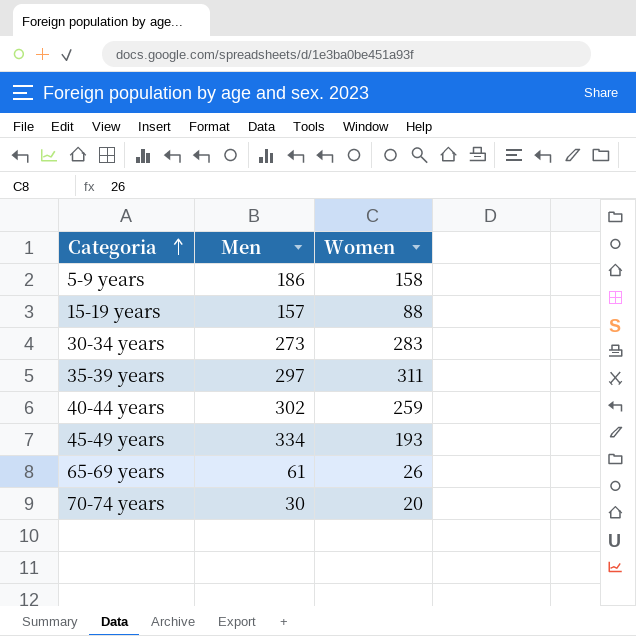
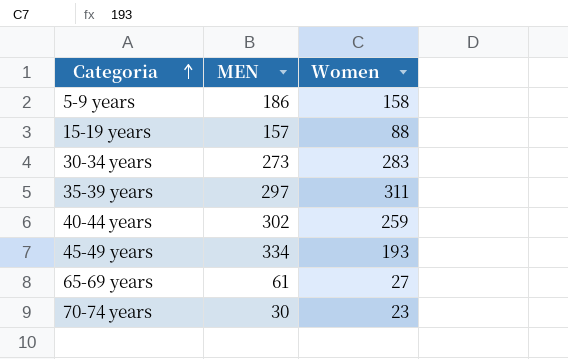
column name: Men -> MEN
65-69 years | Women: 26 -> 27
70-74 years | Women: 20 -> 23

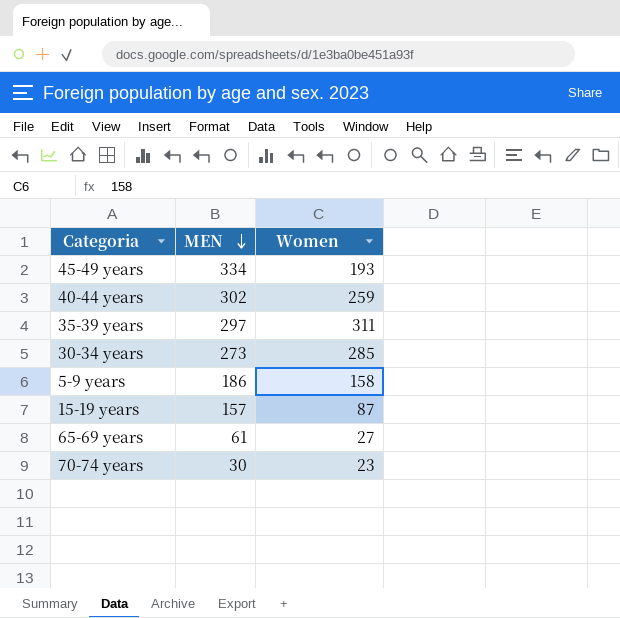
row order: Categoria ascending -> MEN descending
30-34 years | Women: 283 -> 285
15-19 years | Women: 88 -> 87

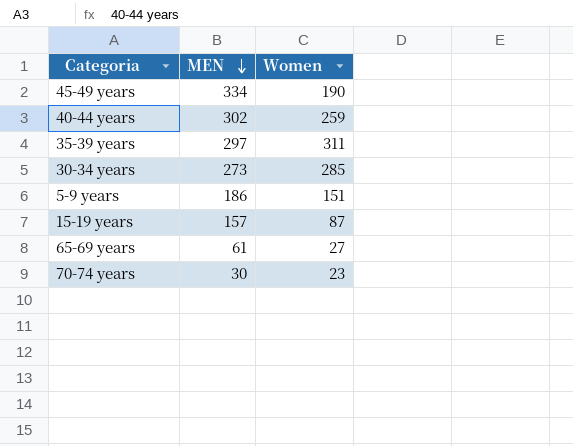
45-49 years | Women: 193 -> 190
5-9 years | Women: 158 -> 151

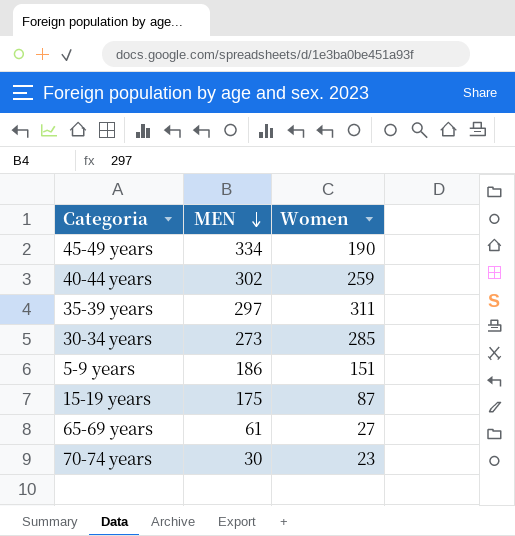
15-19 years | MEN: 157 -> 175

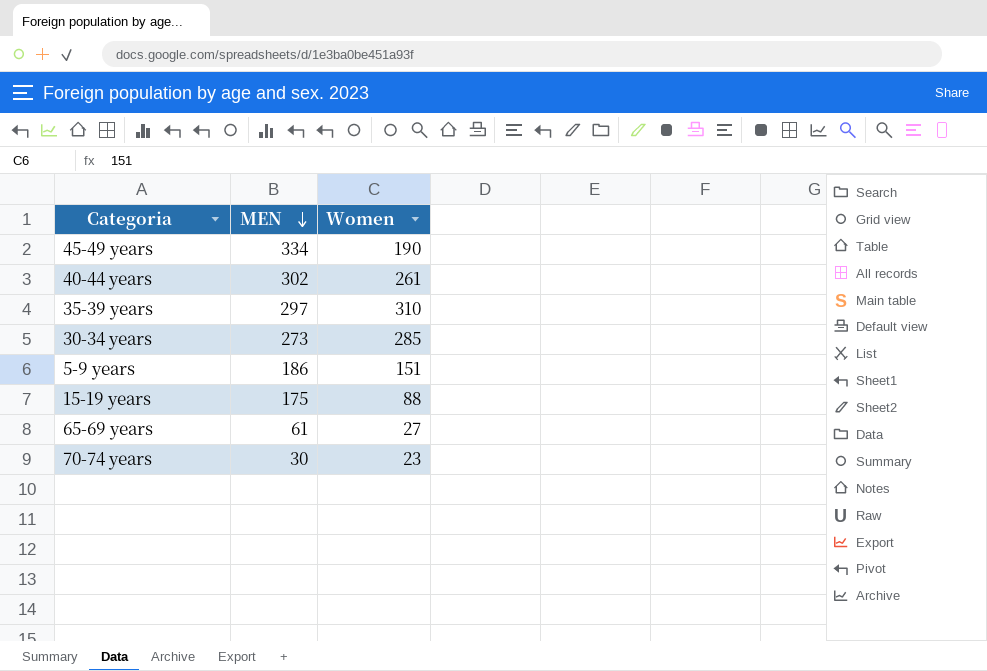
40-44 years | Women: 259 -> 261
35-39 years | Women: 311 -> 310
15-19 years | Women: 87 -> 88

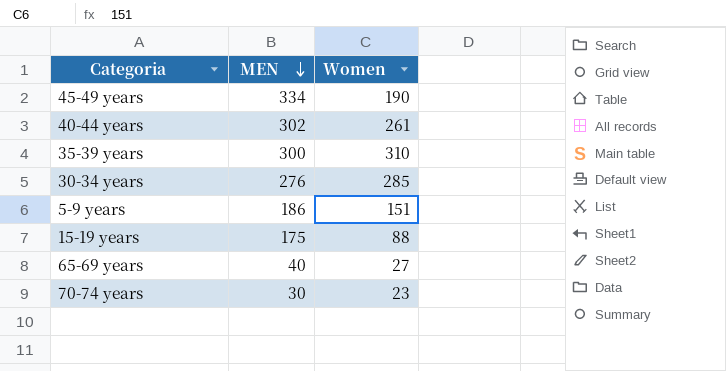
35-39 years | MEN: 297 -> 300
30-34 years | MEN: 273 -> 276
65-69 years | MEN: 61 -> 40

